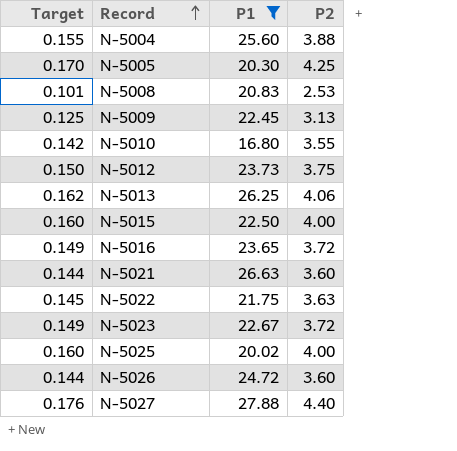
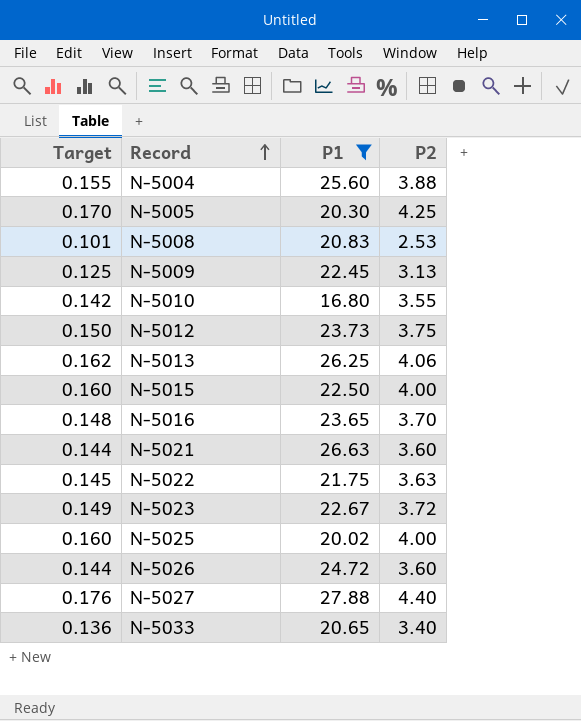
N-5016 | Target: 0.149 -> 0.148
N-5016 | P2: 3.72 -> 3.70
row N-5033: none -> 0.136 | 20.65 | 3.40

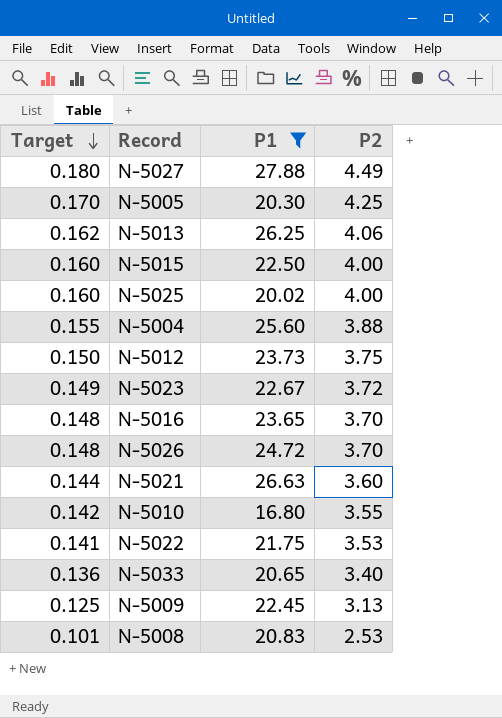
row order: Record ascending -> Target descending
N-5027 | Target: 0.176 -> 0.180
N-5027 | P2: 4.40 -> 4.49
N-5026 | Target: 0.144 -> 0.148
N-5026 | P2: 3.60 -> 3.70
N-5022 | Target: 0.145 -> 0.141
N-5022 | P2: 3.63 -> 3.53

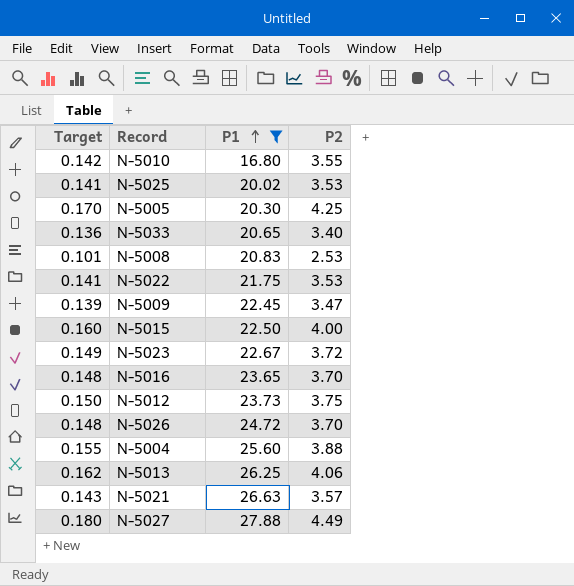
row order: Target descending -> P1 ascending
N-5025 | Target: 0.160 -> 0.141
N-5025 | P2: 4.00 -> 3.53
N-5009 | Target: 0.125 -> 0.139
N-5009 | P2: 3.13 -> 3.47
N-5021 | Target: 0.144 -> 0.143
N-5021 | P2: 3.60 -> 3.57

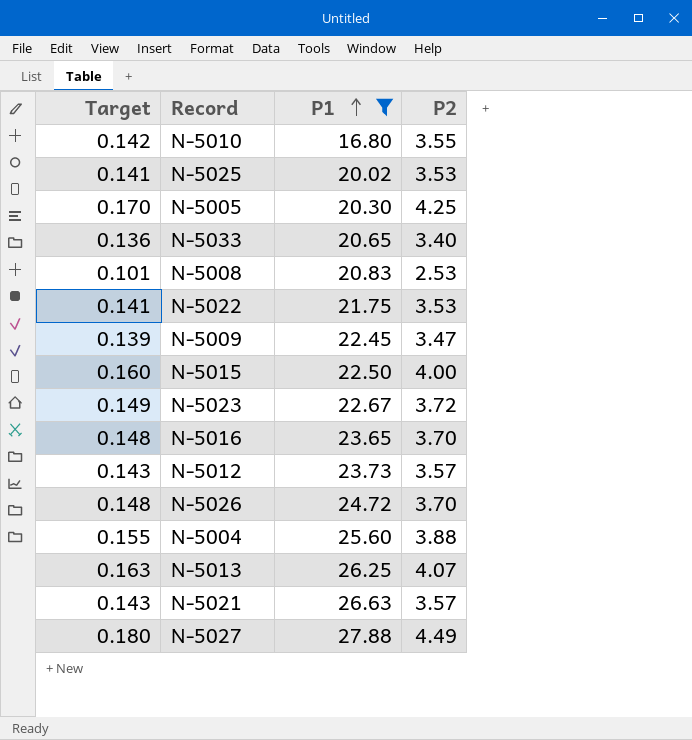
N-5012 | Target: 0.150 -> 0.143
N-5012 | P2: 3.75 -> 3.57
N-5013 | Target: 0.162 -> 0.163
N-5013 | P2: 4.06 -> 4.07

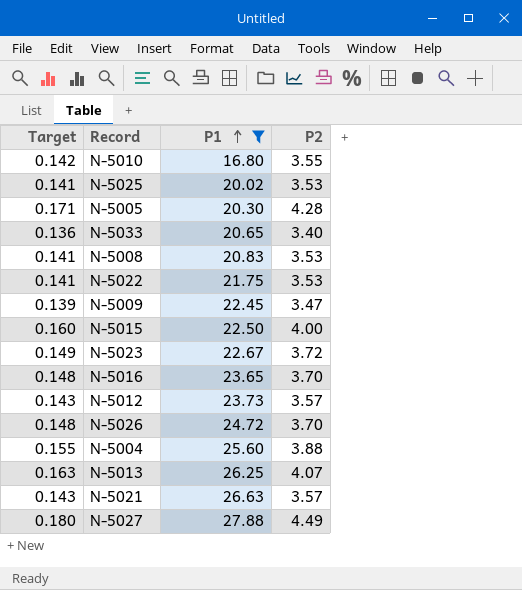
N-5005 | Target: 0.170 -> 0.171
N-5005 | P2: 4.25 -> 4.28
N-5008 | Target: 0.101 -> 0.141
N-5008 | P2: 2.53 -> 3.53

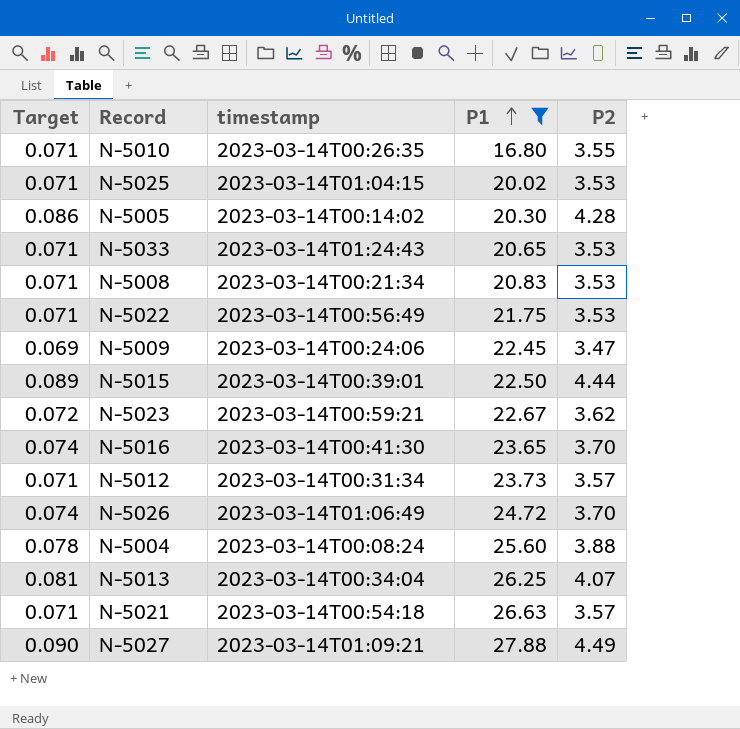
column Target | formula: [P2] * 0.04 -> [P2] * 0.02
column timestamp | position: none -> 3
N-5033 | P2: 3.40 -> 3.53
N-5015 | P2: 4.00 -> 4.44
N-5023 | P2: 3.72 -> 3.62

